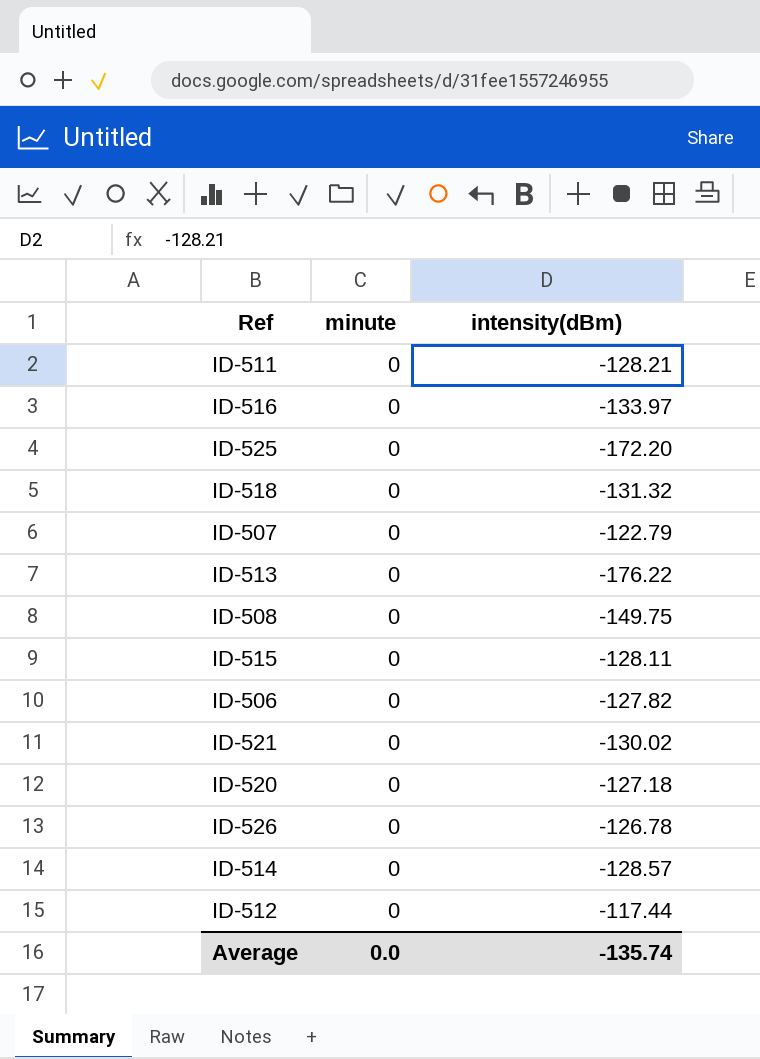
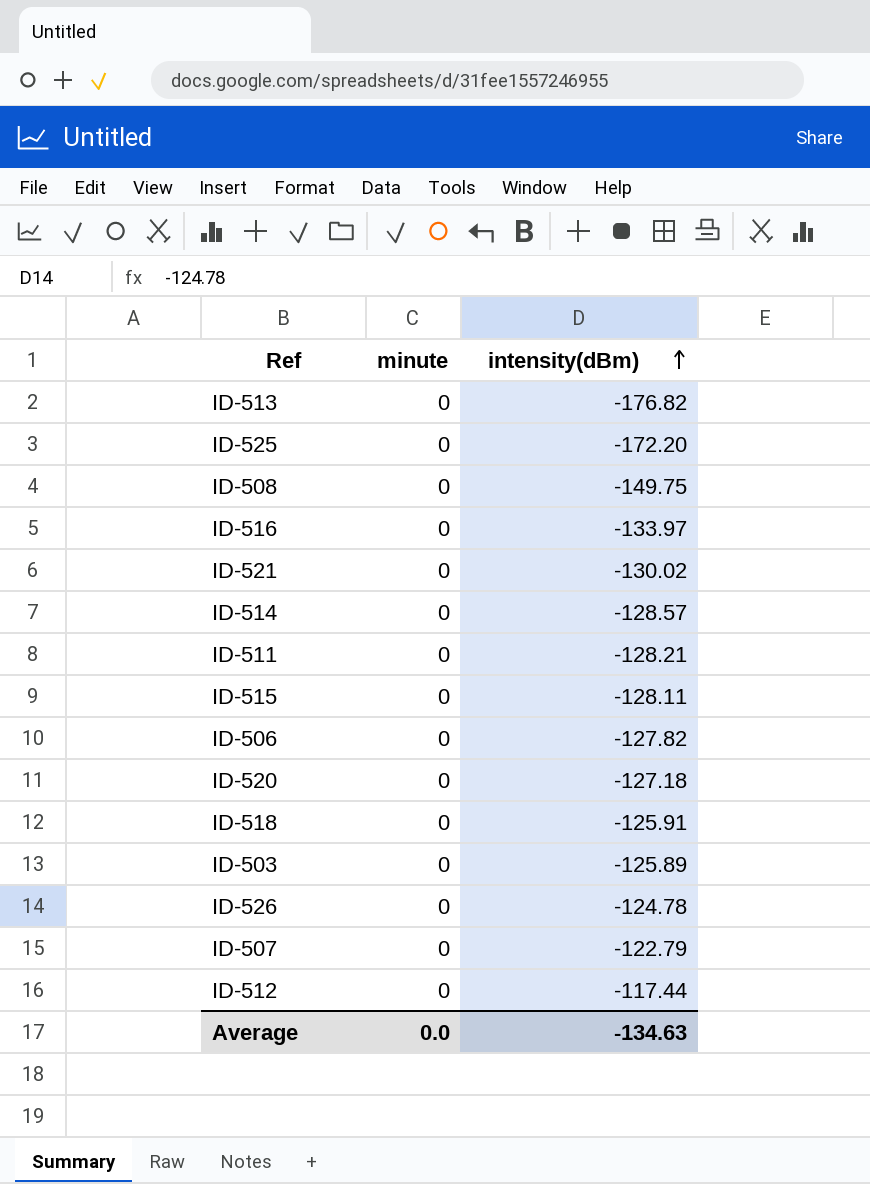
row order: none -> intensity(dBm) ascending
ID-513 | intensity(dBm): -176.22 -> -176.82
ID-518 | intensity(dBm): -131.32 -> -125.91
row ID-503: none -> 0 | -125.89
ID-526 | intensity(dBm): -126.78 -> -124.78
Average | intensity(dBm): -135.74 -> -134.63

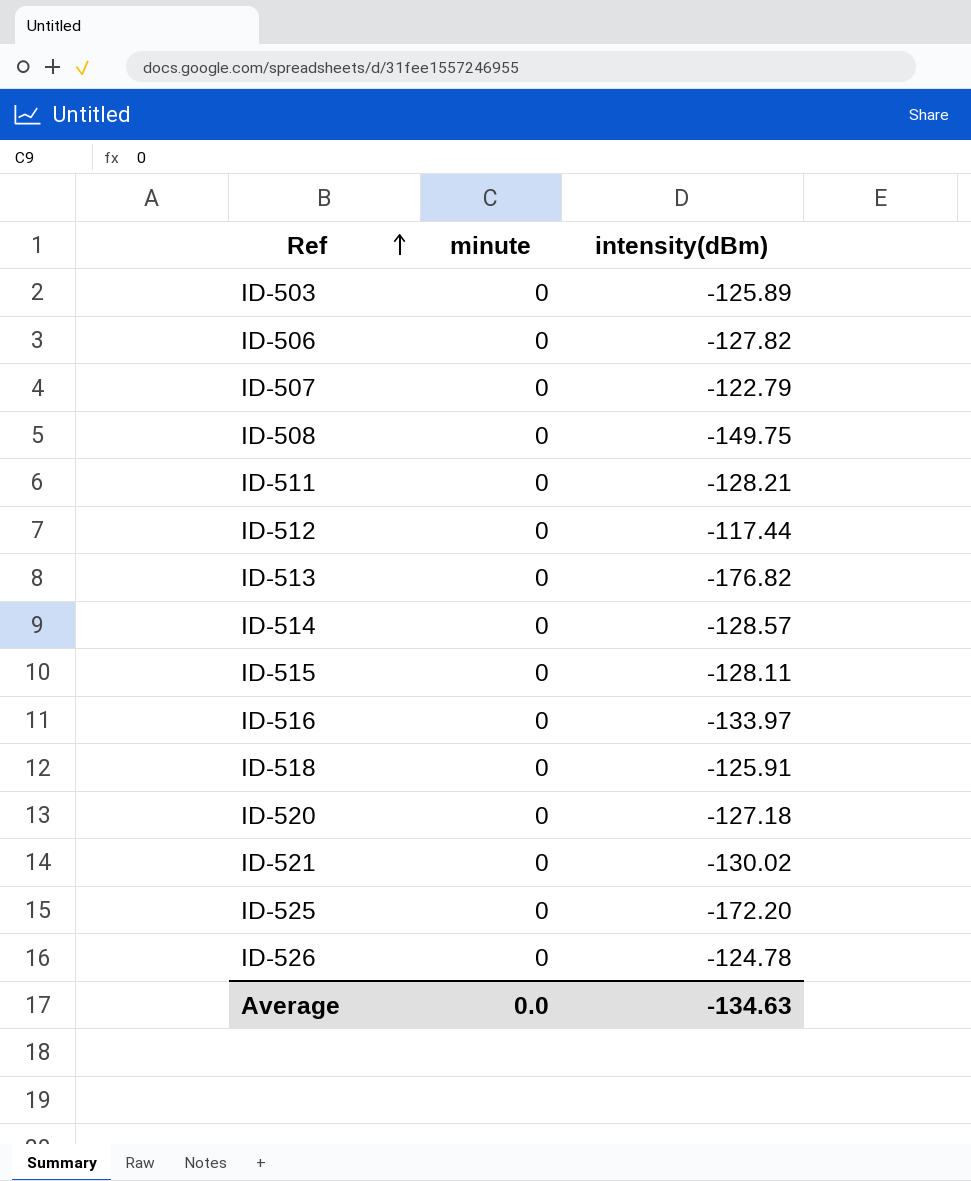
row order: intensity(dBm) ascending -> Ref ascending

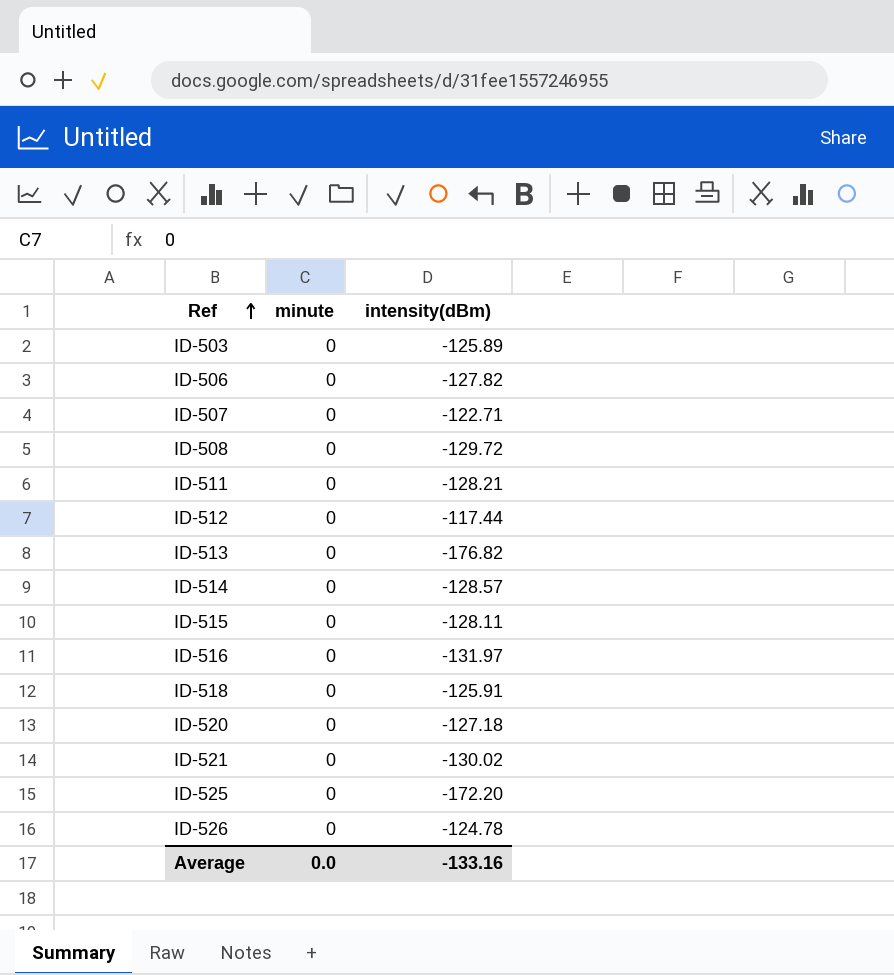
ID-507 | intensity(dBm): -122.79 -> -122.71
ID-508 | intensity(dBm): -149.75 -> -129.72
ID-516 | intensity(dBm): -133.97 -> -131.97
Average | intensity(dBm): -134.63 -> -133.16

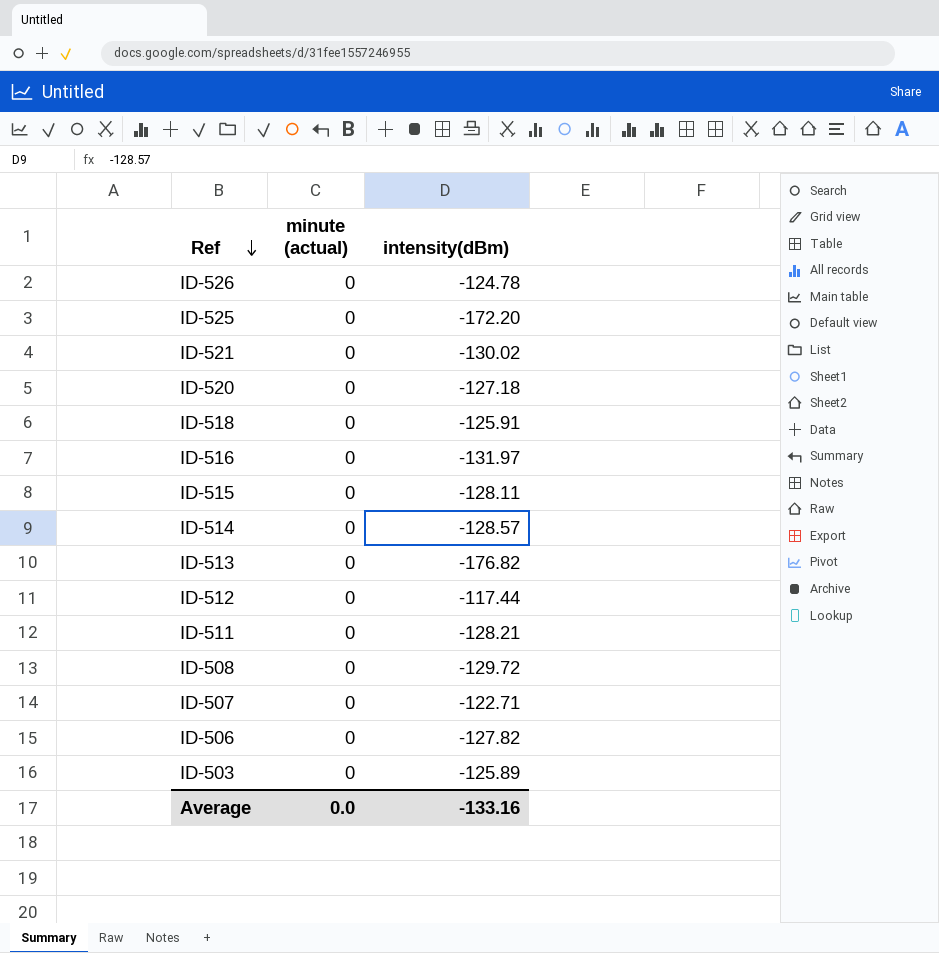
row order: Ref ascending -> Ref descending
column name: minute -> minute (actual)

